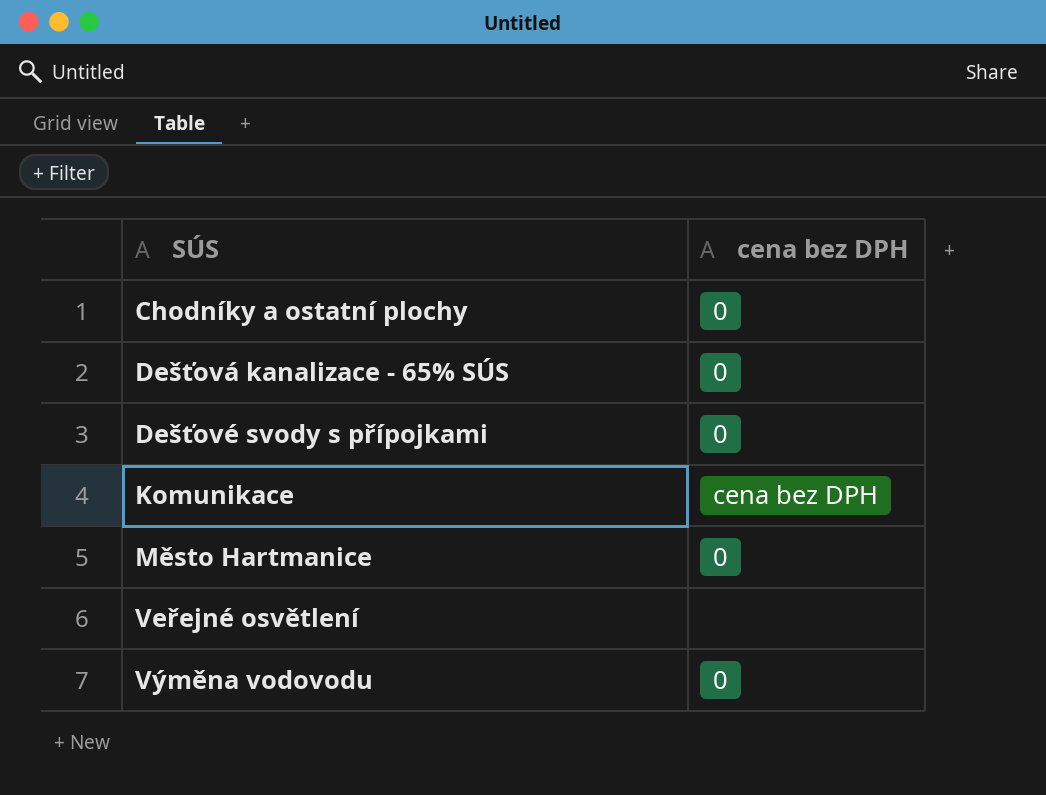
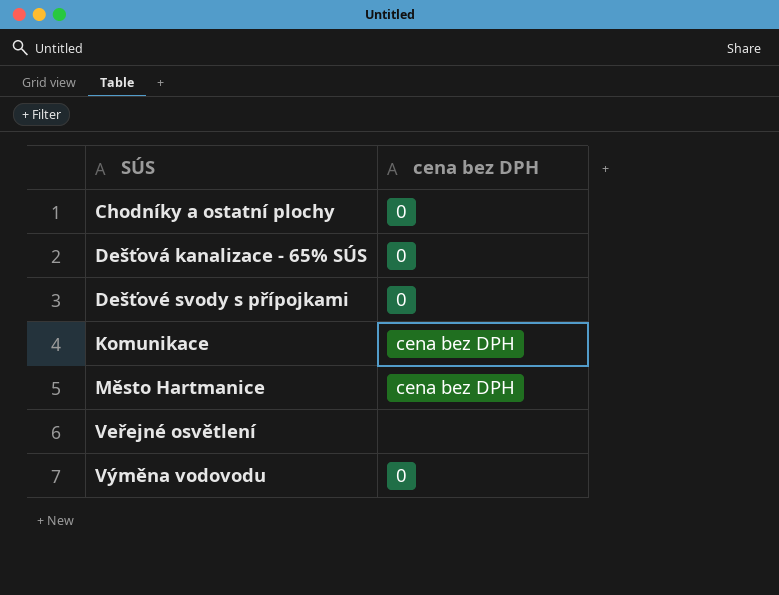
Město Hartmanice | cena bez DPH: 0 -> cena bez DPH

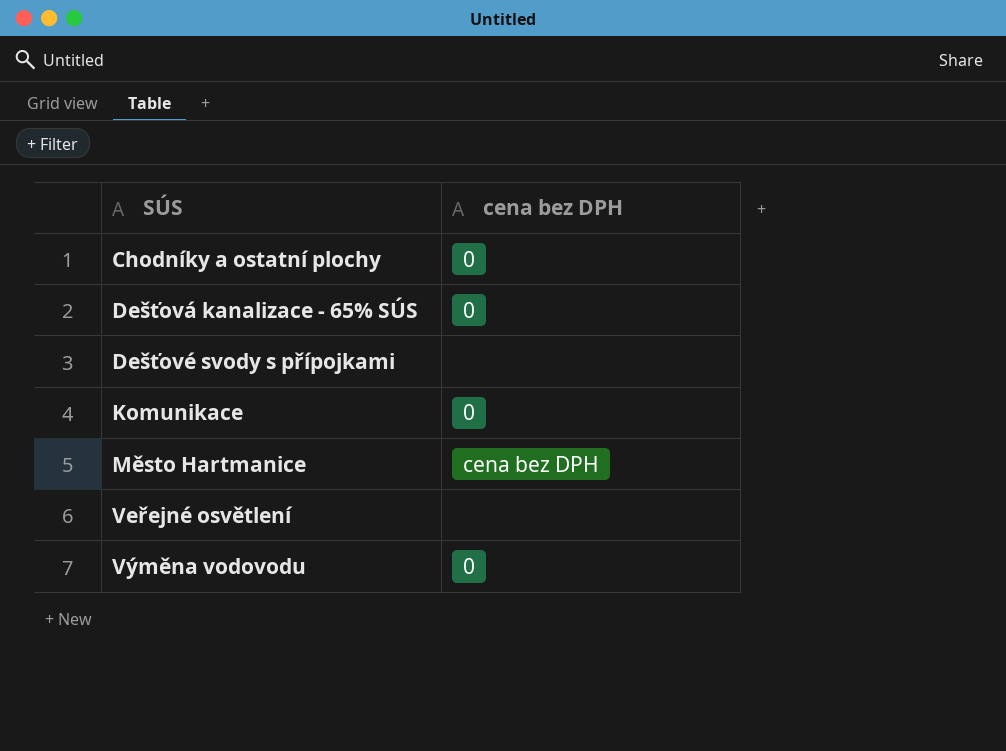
Dešťové svody s přípojkami | cena bez DPH: 0 -> none
Komunikace | cena bez DPH: cena bez DPH -> 0

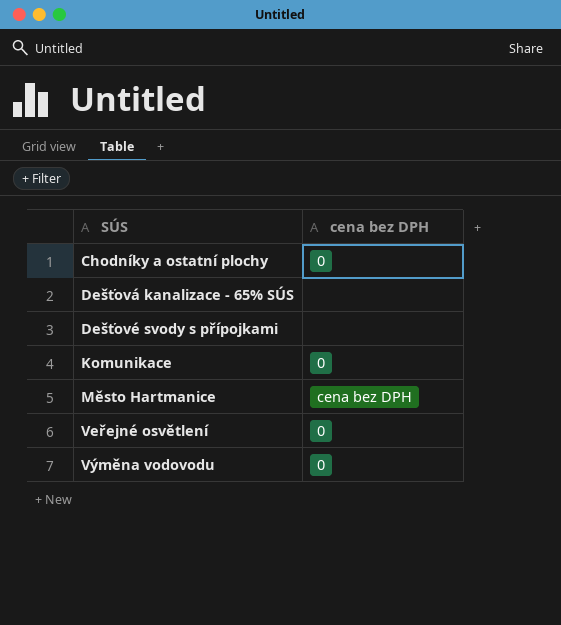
Dešťová kanalizace - 65% SÚS | cena bez DPH: 0 -> none
Veřejné osvětlení | cena bez DPH: none -> 0

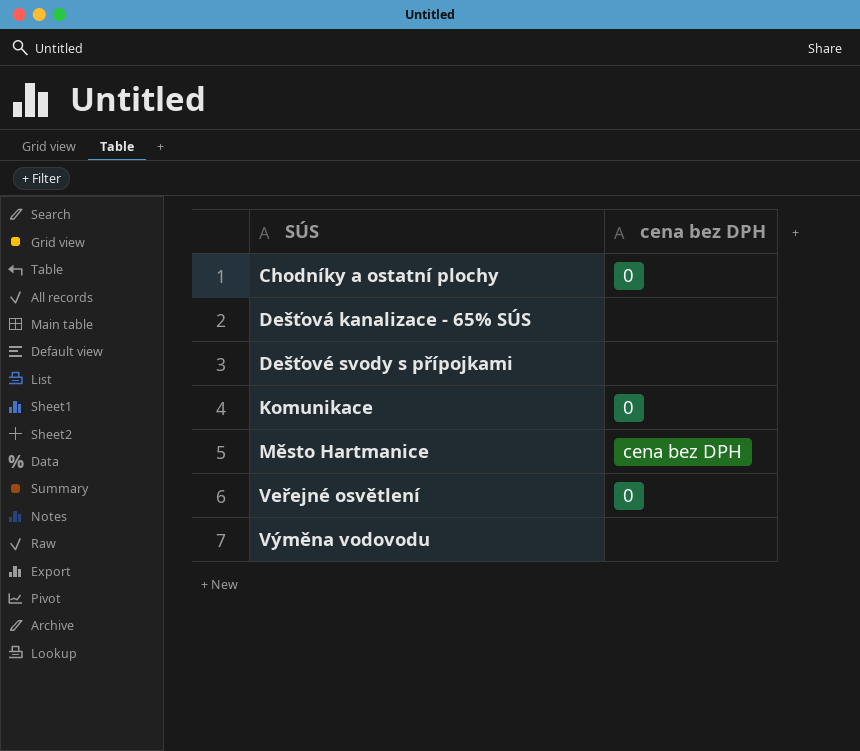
Výměna vodovodu | cena bez DPH: 0 -> none

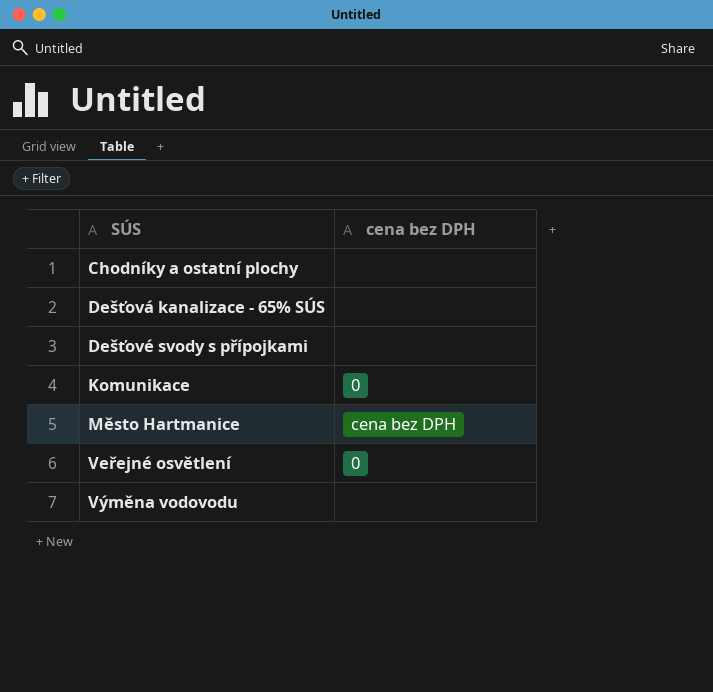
Chodníky a ostatní plochy | cena bez DPH: 0 -> none

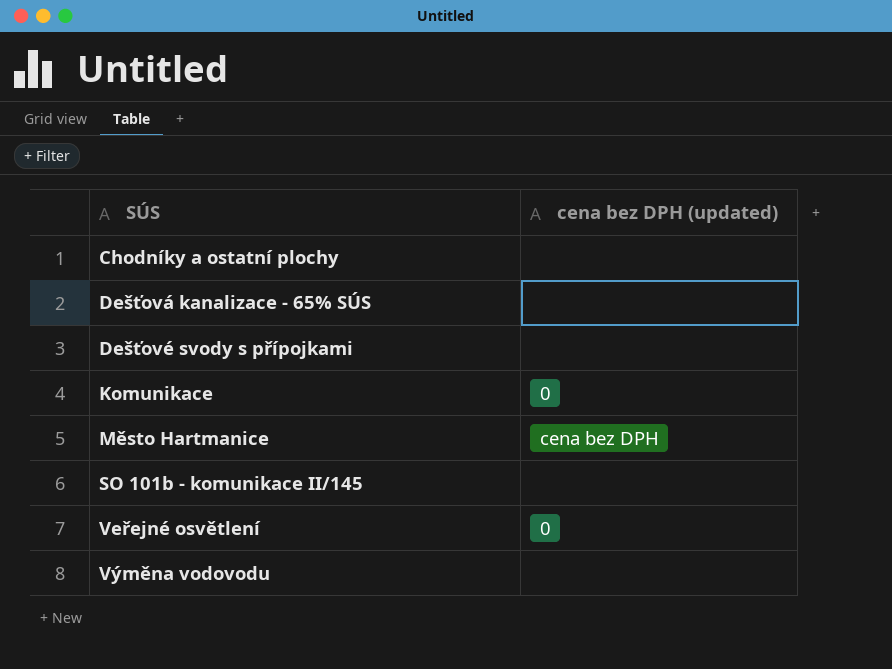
column name: cena bez DPH -> cena bez DPH (updated)
row SO 101b - komunikace II/145: none -> none

